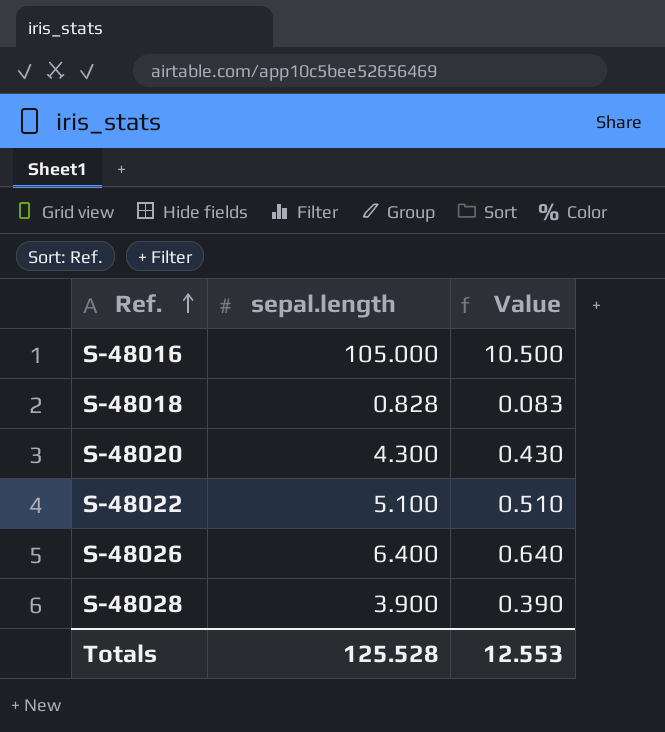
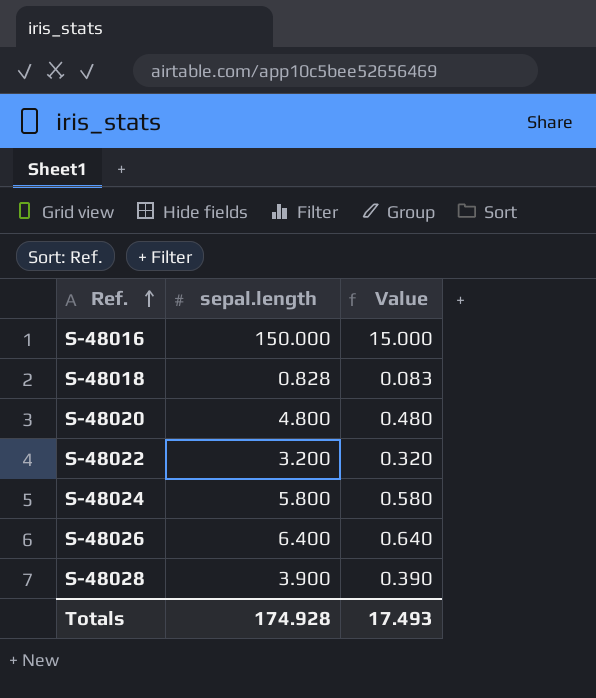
S-48016 | sepal.length: 105.000 -> 150.000
S-48016 | Value: 10.500 -> 15.000
S-48020 | sepal.length: 4.300 -> 4.800
S-48020 | Value: 0.430 -> 0.480
S-48022 | sepal.length: 5.100 -> 3.200
S-48022 | Value: 0.510 -> 0.320
row S-48024: none -> 5.800 | 0.580
Totals | sepal.length: 125.528 -> 174.928
Totals | Value: 12.553 -> 17.493

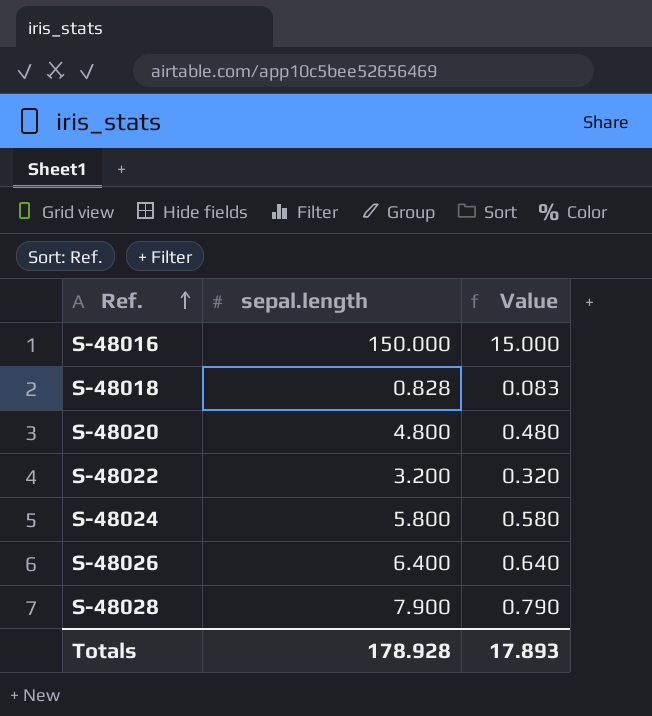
S-48028 | sepal.length: 3.900 -> 7.900
S-48028 | Value: 0.390 -> 0.790
Totals | sepal.length: 174.928 -> 178.928
Totals | Value: 17.493 -> 17.893

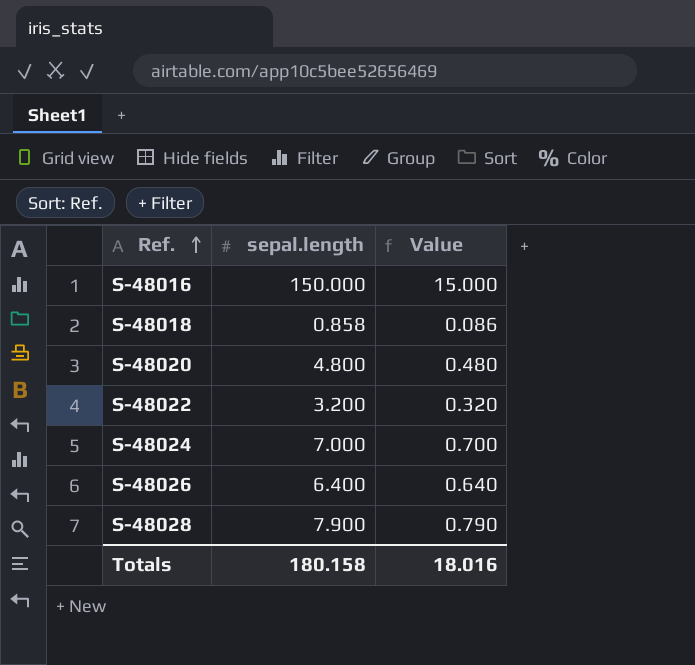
S-48018 | sepal.length: 0.828 -> 0.858
S-48018 | Value: 0.083 -> 0.086
S-48024 | sepal.length: 5.800 -> 7.000
S-48024 | Value: 0.580 -> 0.700
Totals | sepal.length: 178.928 -> 180.158
Totals | Value: 17.893 -> 18.016

